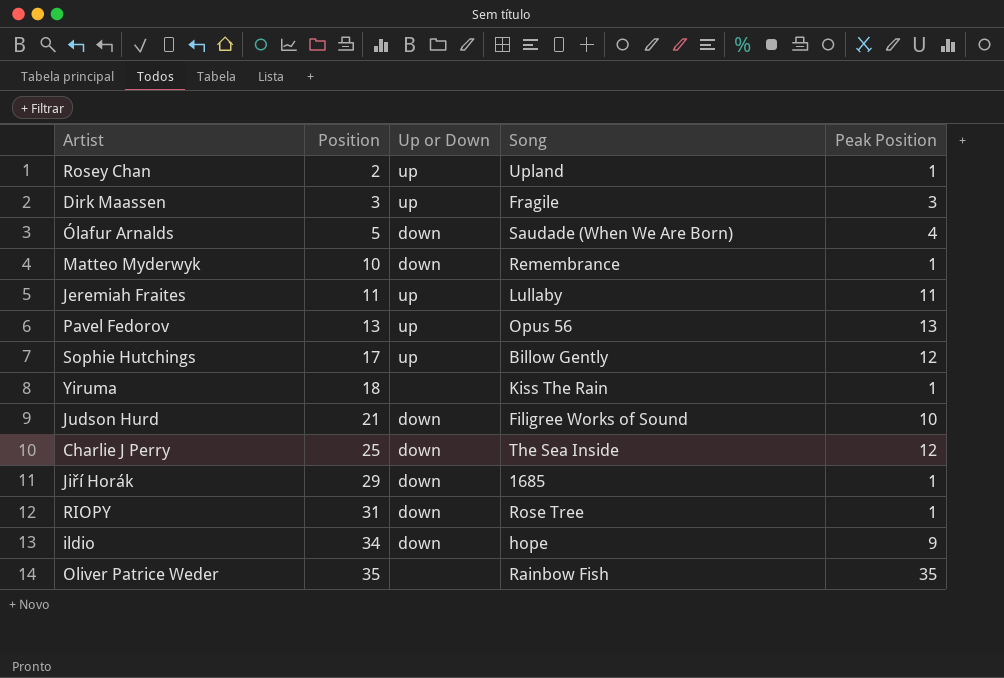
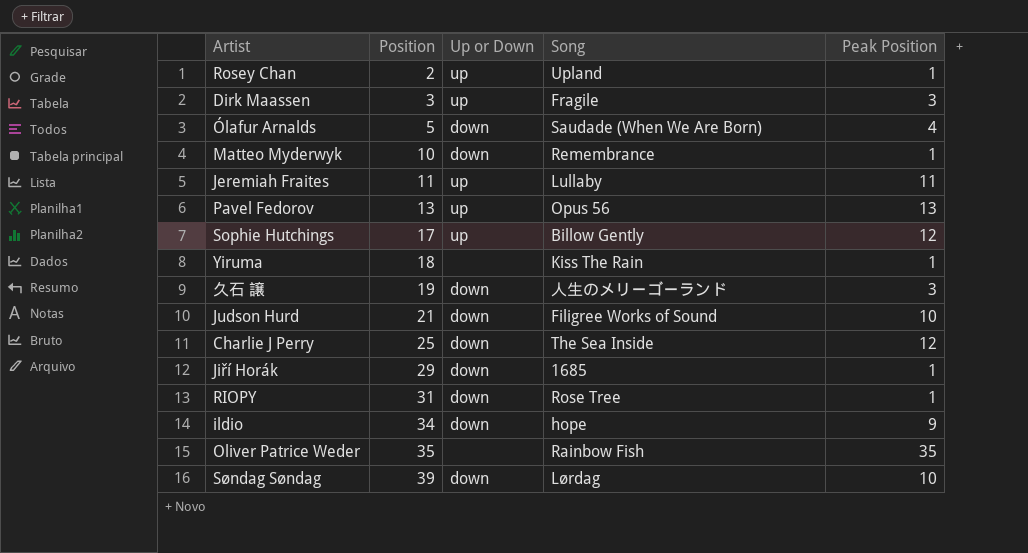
row 久石 譲: none -> 19 | down | 人生のメリーゴーランド | 3
row Søndag Søndag: none -> 39 | down | Lørdag | 10

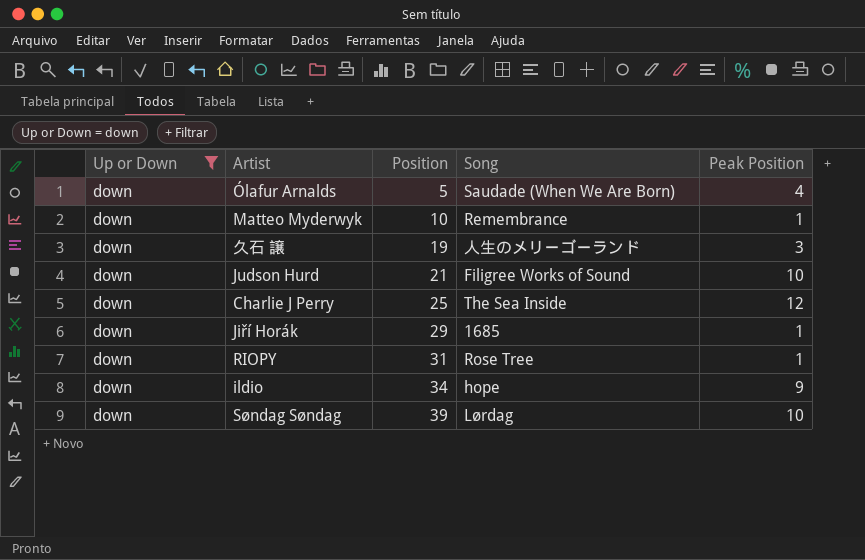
filter: none -> Up or Down = down
column Up or Down | position: 3 -> 1

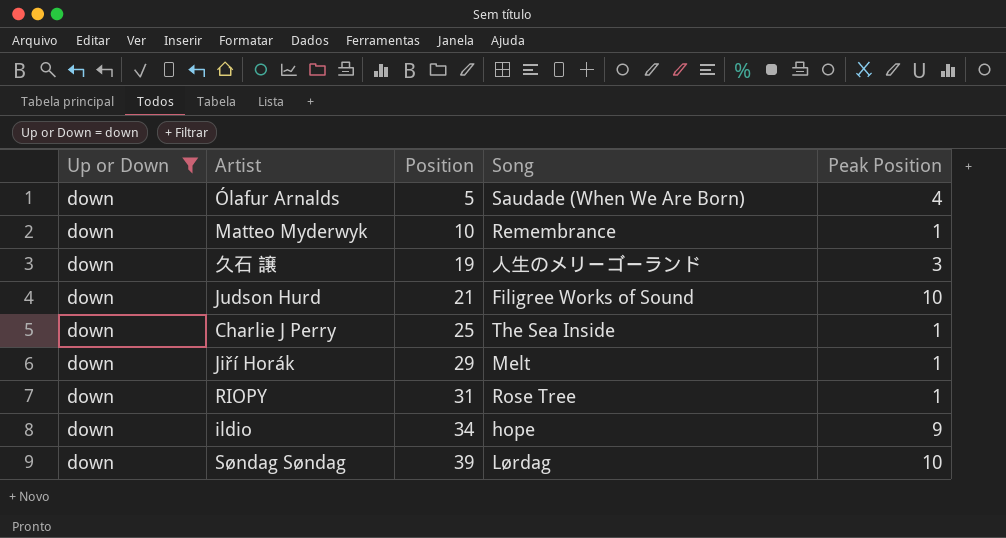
Charlie J Perry | Peak Position: 12 -> 1
Jiří Horák | Song: 1685 -> Melt

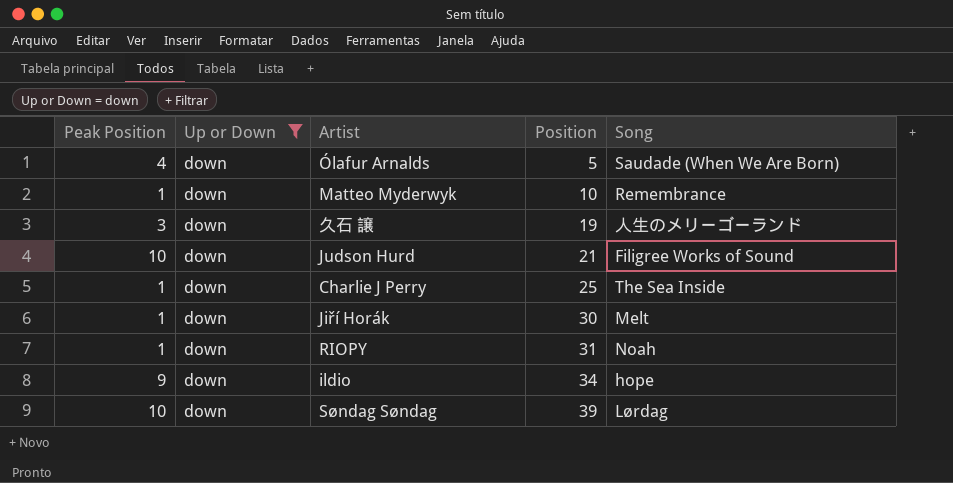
column Peak Position | position: 5 -> 1
Jiří Horák | Position: 29 -> 30
RIOPY | Song: Rose Tree -> Noah

